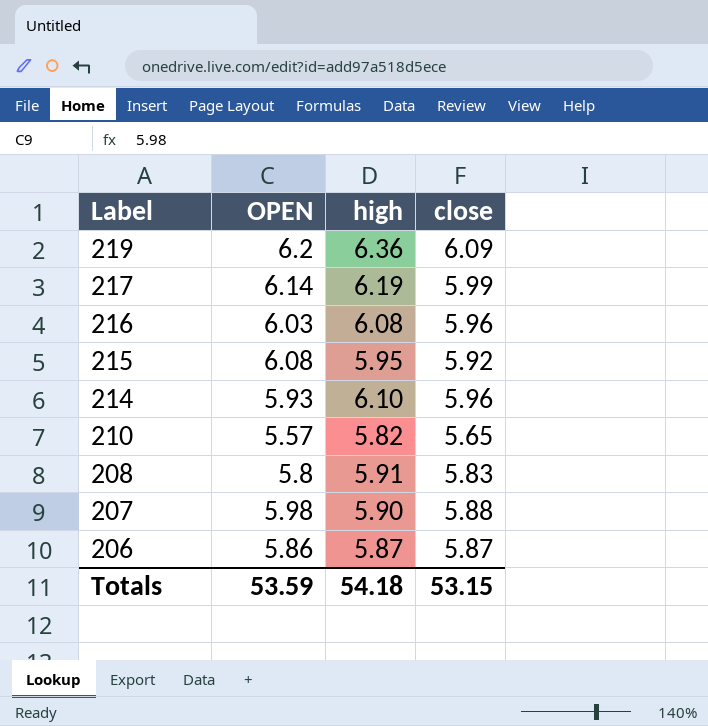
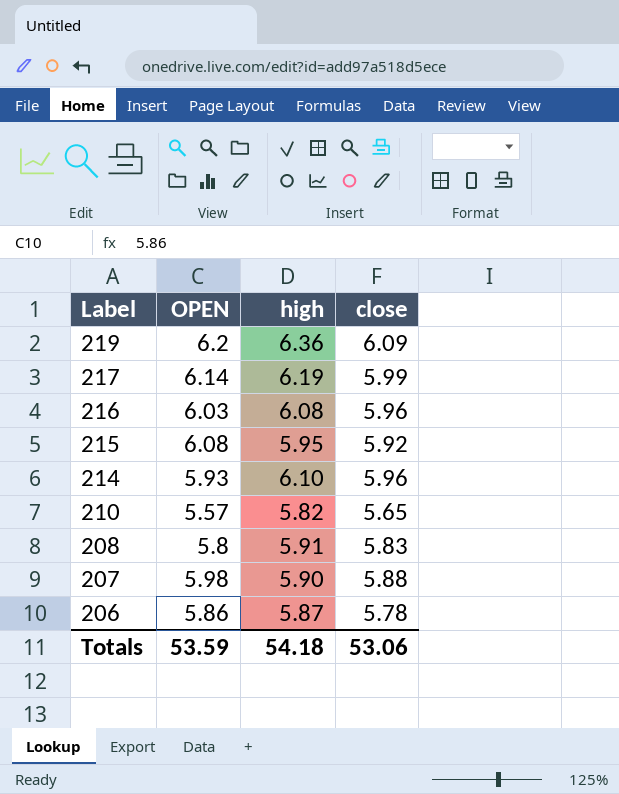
206 | close: 5.87 -> 5.78
Totals | close: 53.15 -> 53.06

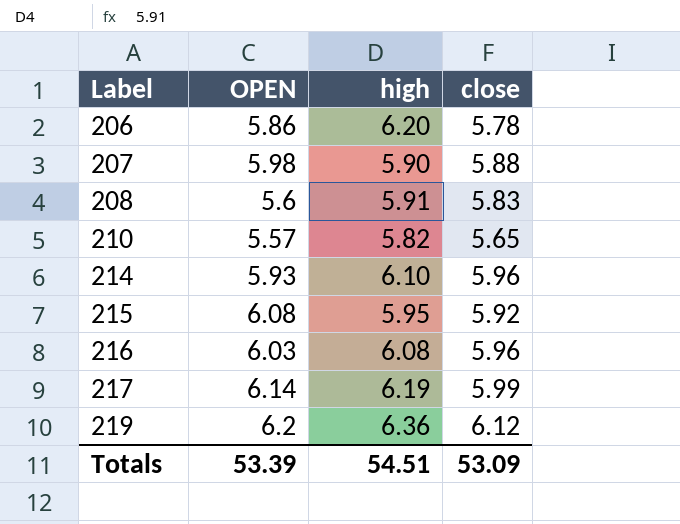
row order: Label descending -> Label ascending
206 | high: 5.87 -> 6.20
208 | OPEN: 5.8 -> 5.6
219 | close: 6.09 -> 6.12
Totals | OPEN: 53.59 -> 53.39
Totals | high: 54.18 -> 54.51
Totals | close: 53.06 -> 53.09

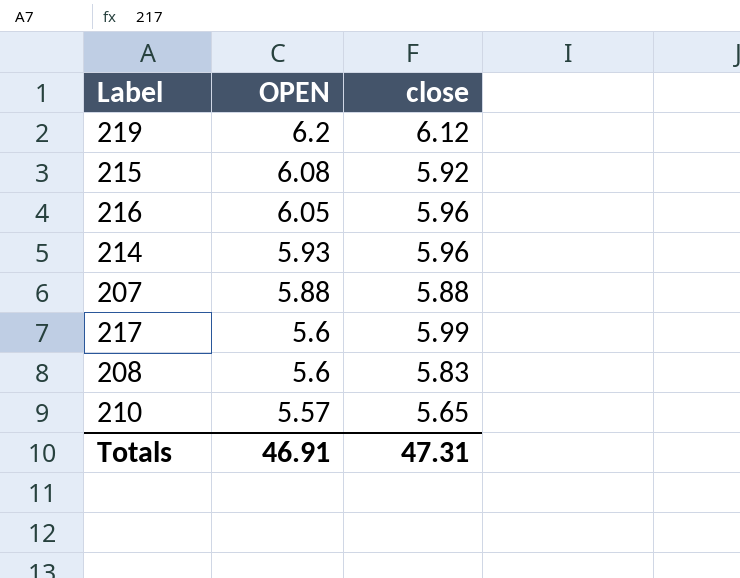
row order: Label ascending -> OPEN descending
column high | position: 3 -> none
row 206: 5.86 | 6.20 | 5.78 -> none
216 | OPEN: 6.03 -> 6.05
207 | OPEN: 5.98 -> 5.88
217 | OPEN: 6.14 -> 5.6
Totals | OPEN: 53.39 -> 46.91
Totals | close: 53.09 -> 47.31

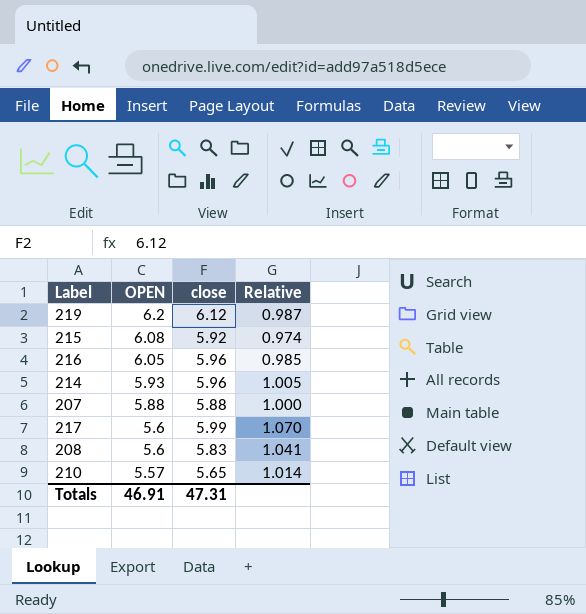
column Relative | formula: none -> [close] / [OPEN]

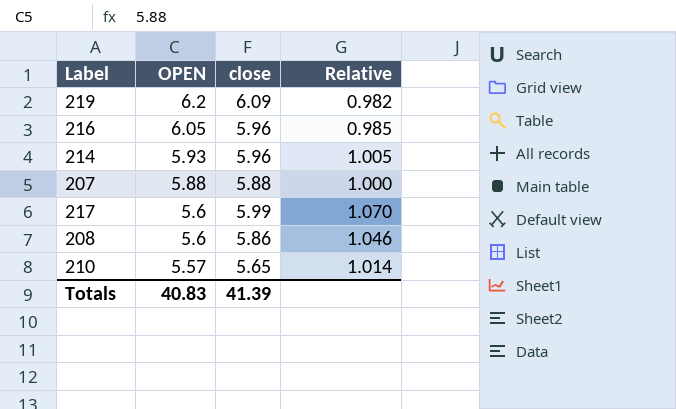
row 215: 6.08 | 5.92 | 0.974 -> none
219 | close: 6.12 -> 6.09
219 | Relative: 0.987 -> 0.982
208 | close: 5.83 -> 5.86
208 | Relative: 1.041 -> 1.046
Totals | OPEN: 46.91 -> 40.83
Totals | close: 47.31 -> 41.39

